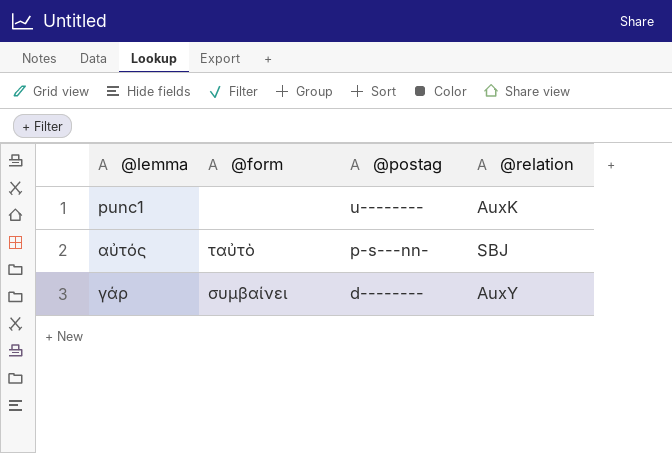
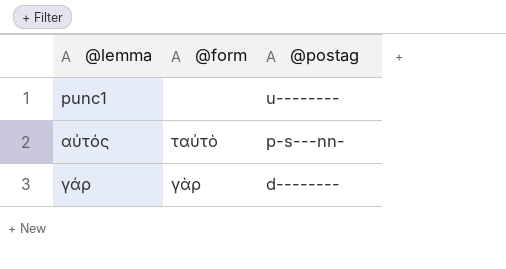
column @relation | position: 4 -> none
γάρ | @form: συμβαίνει -> γὰρ

